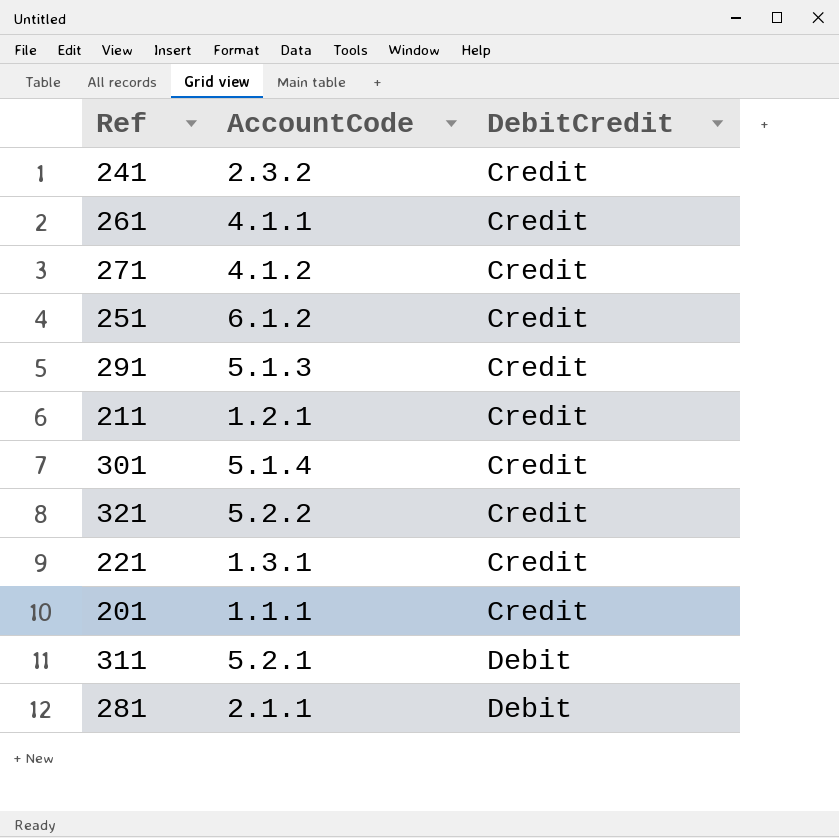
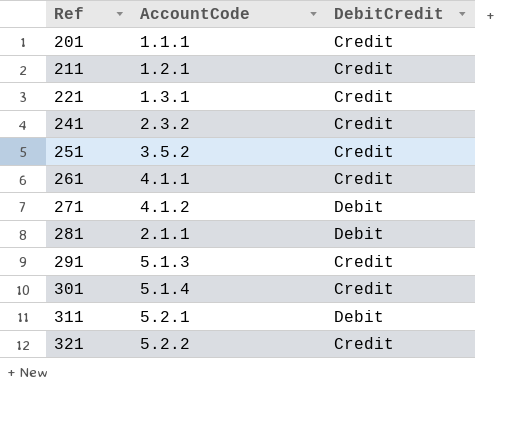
row order: DebitCredit ascending -> Ref ascending
251 | AccountCode: 6.1.2 -> 3.5.2
271 | DebitCredit: Credit -> Debit

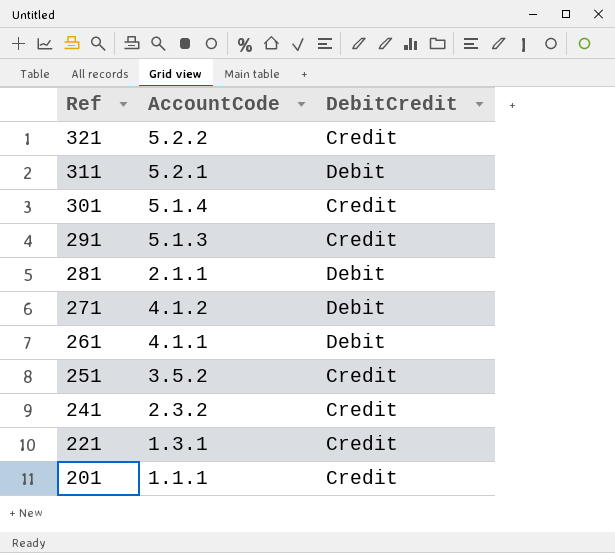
row order: Ref ascending -> Ref descending
row 211: 1.2.1 | Credit -> none
261 | DebitCredit: Credit -> Debit

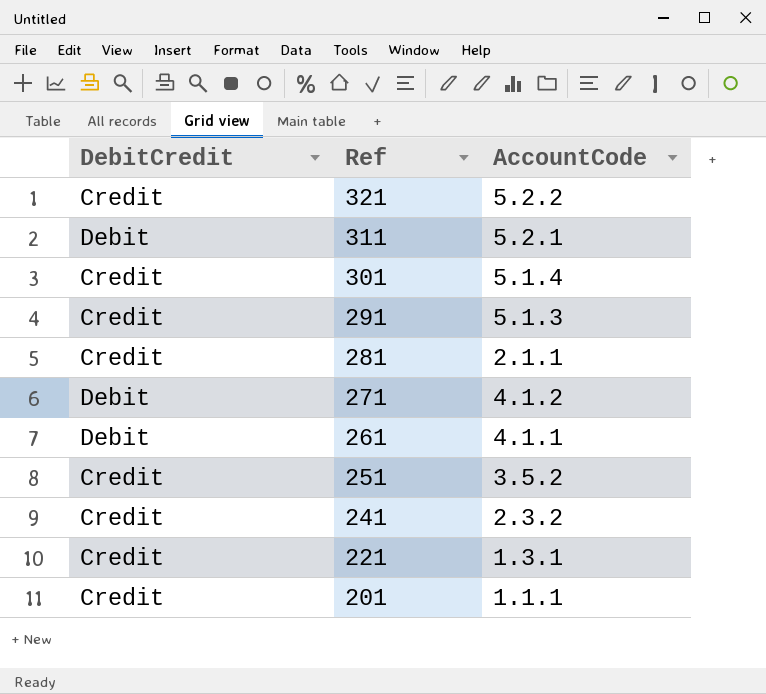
column DebitCredit | position: 3 -> 1
281 | DebitCredit: Debit -> Credit

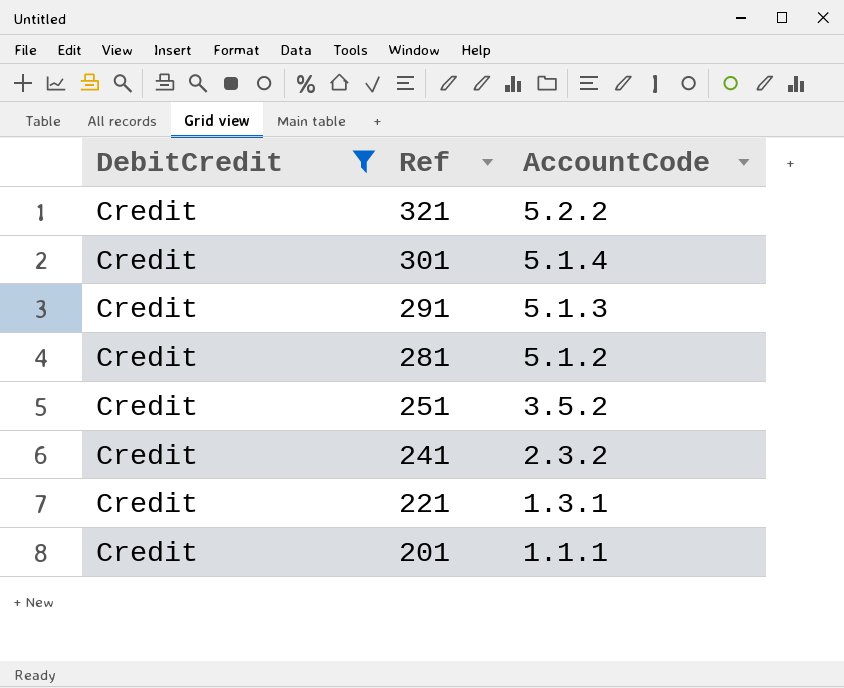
filter: none -> DebitCredit = Credit
281 | AccountCode: 2.1.1 -> 5.1.2

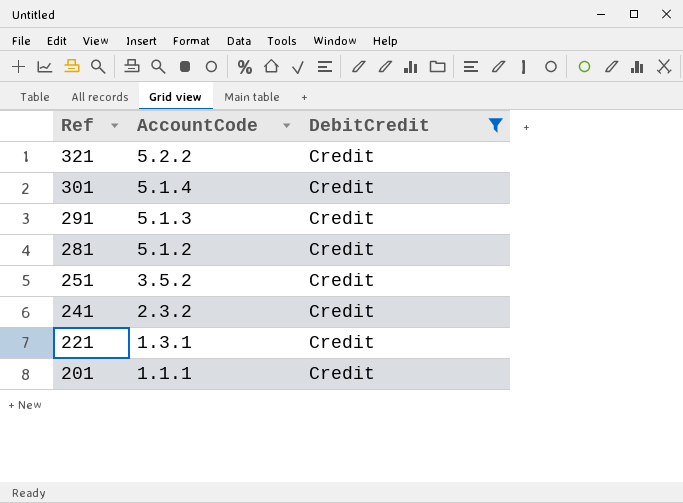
column DebitCredit | position: 1 -> 3

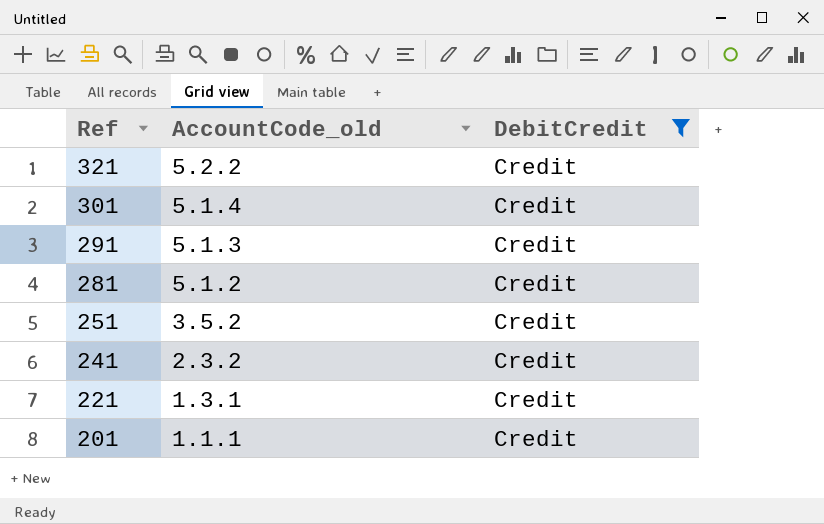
column name: AccountCode -> AccountCode_old

